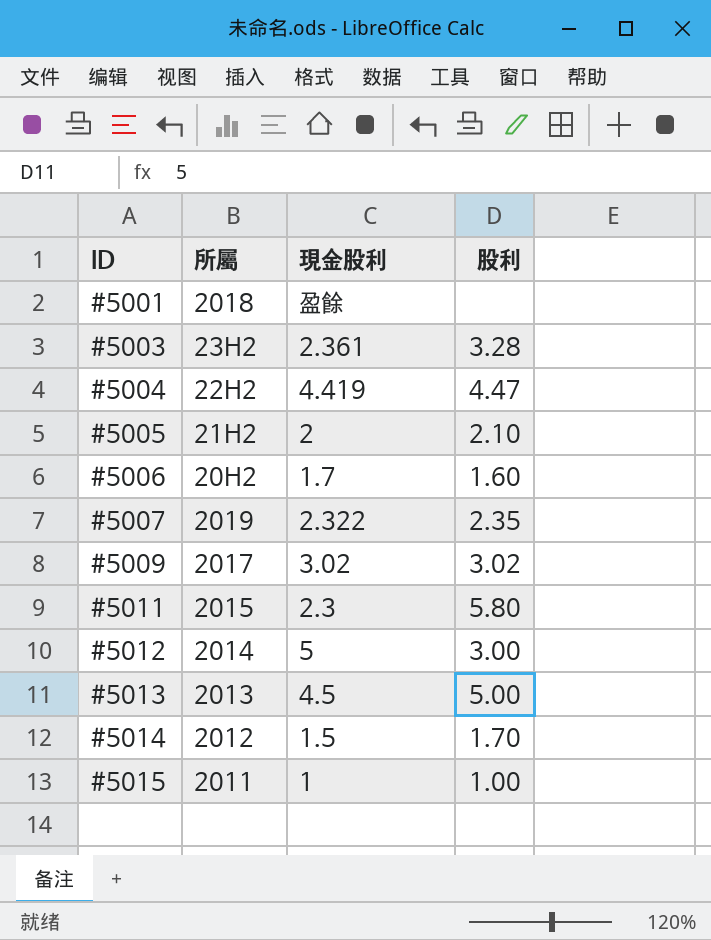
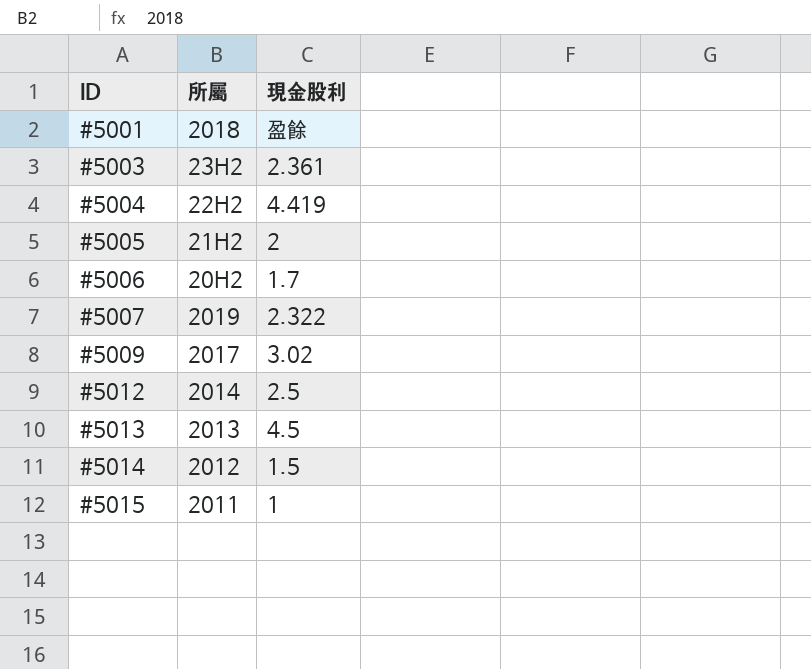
column 股利 | position: 4 -> none
row #5011: 2015 | 2.3 | 5.80 -> none
#5012 | 現金股利: 5 -> 2.5

